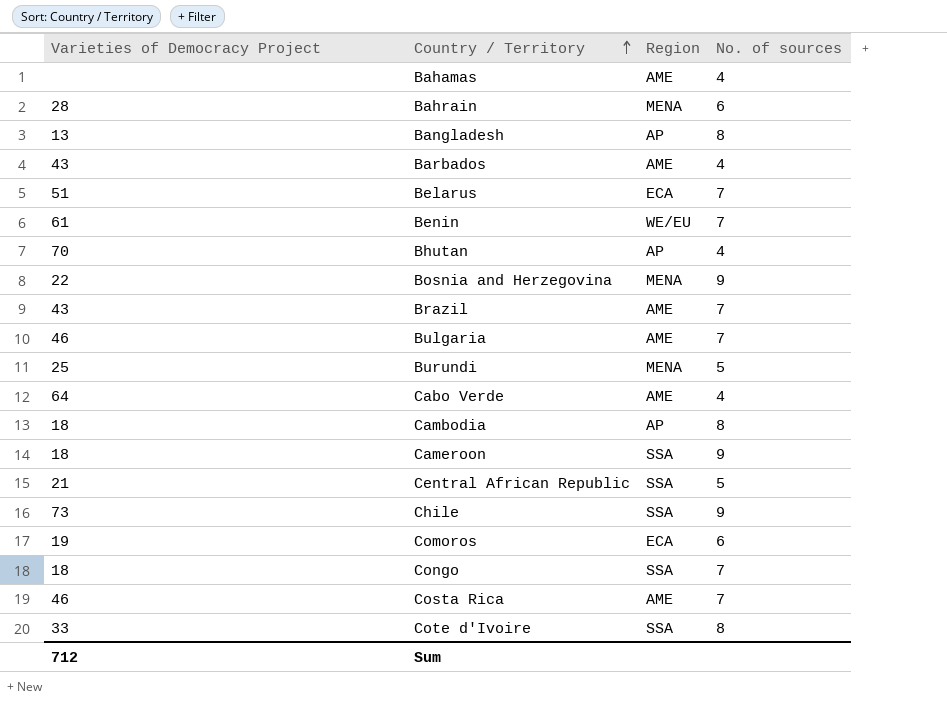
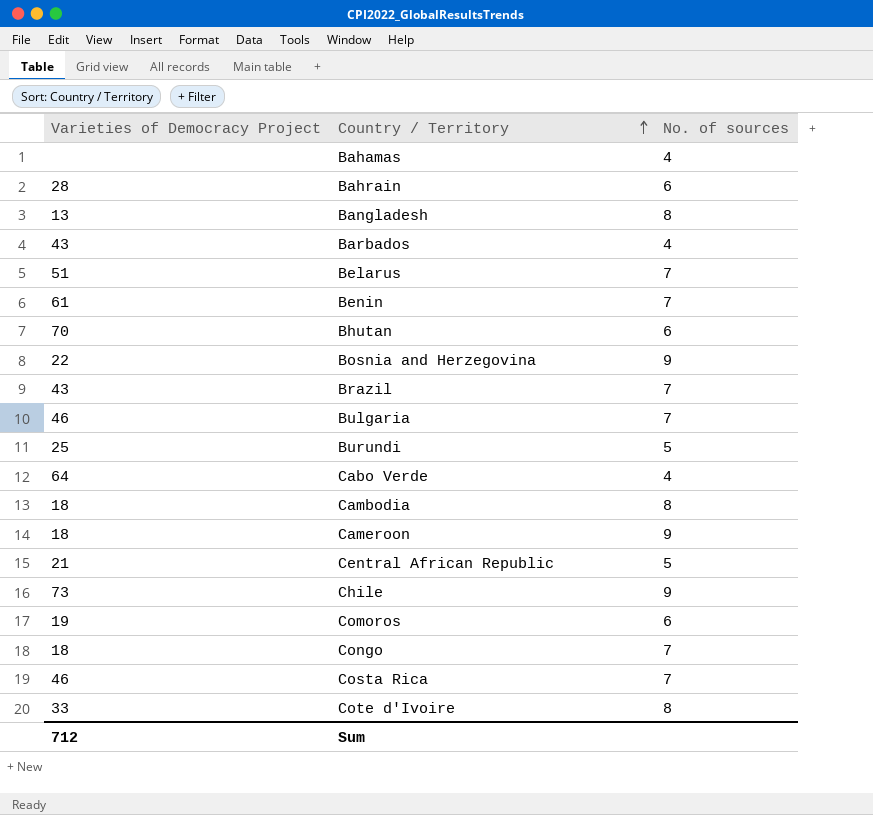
column Region | position: 3 -> none
Bhutan | No. of sources: 4 -> 6

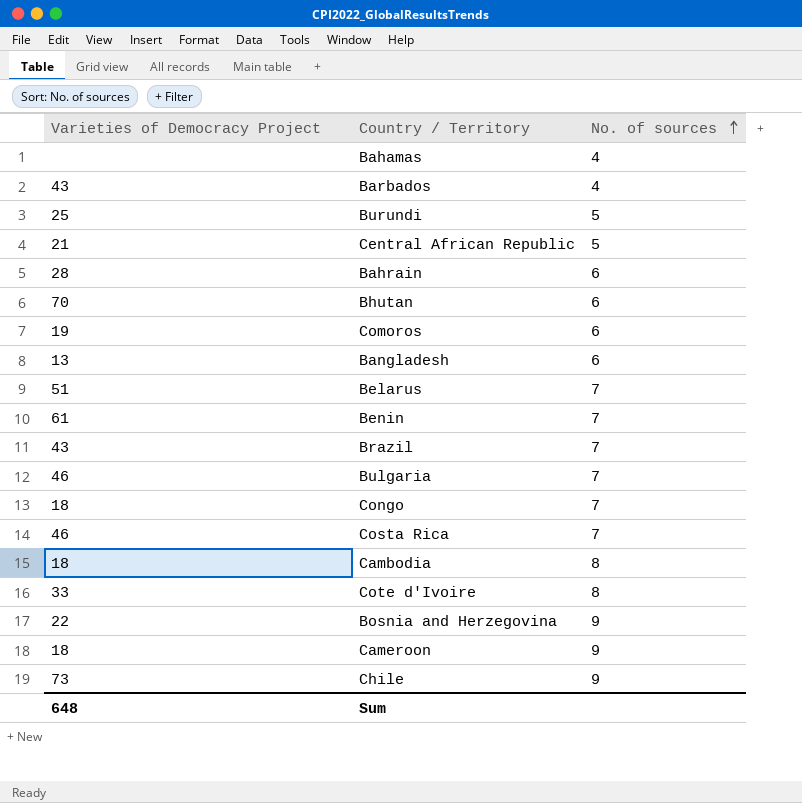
row order: Country / Territory ascending -> No. of sources ascending
row Cabo Verde: 64 | 4 -> none
Bangladesh | No. of sources: 8 -> 6
Sum | Varieties of Democracy Project: 712 -> 648

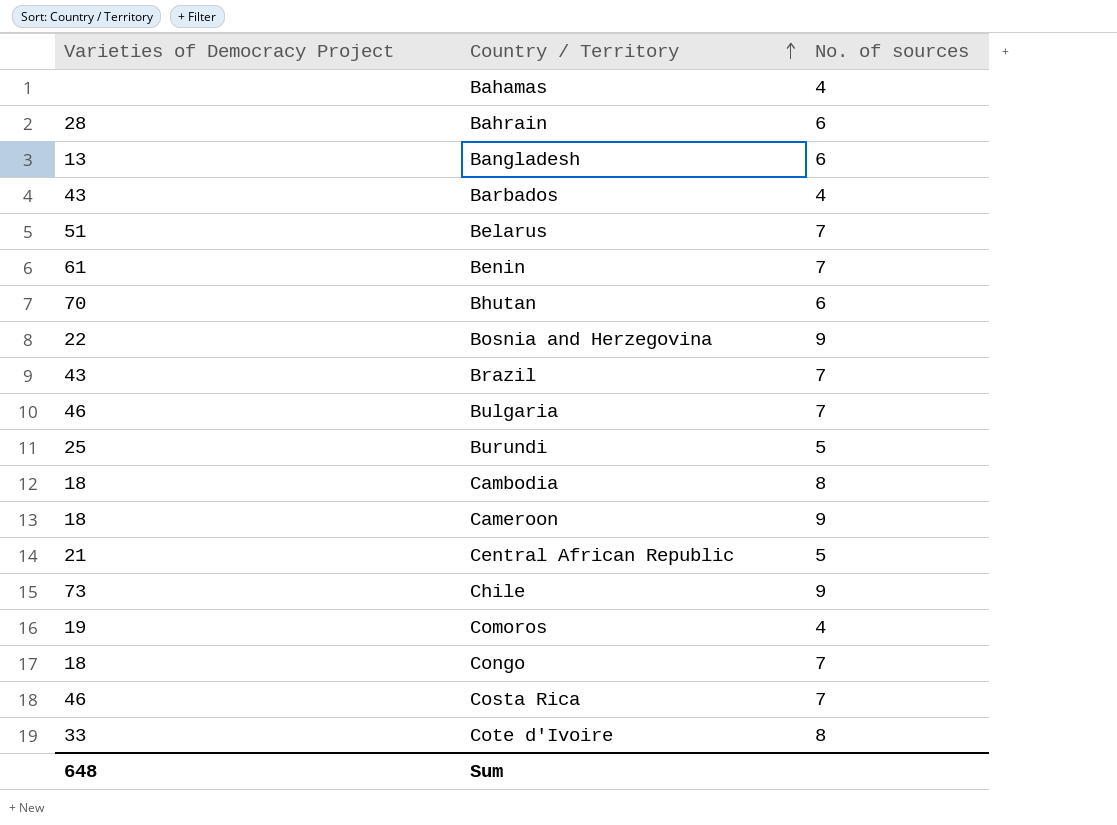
row order: No. of sources ascending -> Country / Territory ascending
Comoros | No. of sources: 6 -> 4

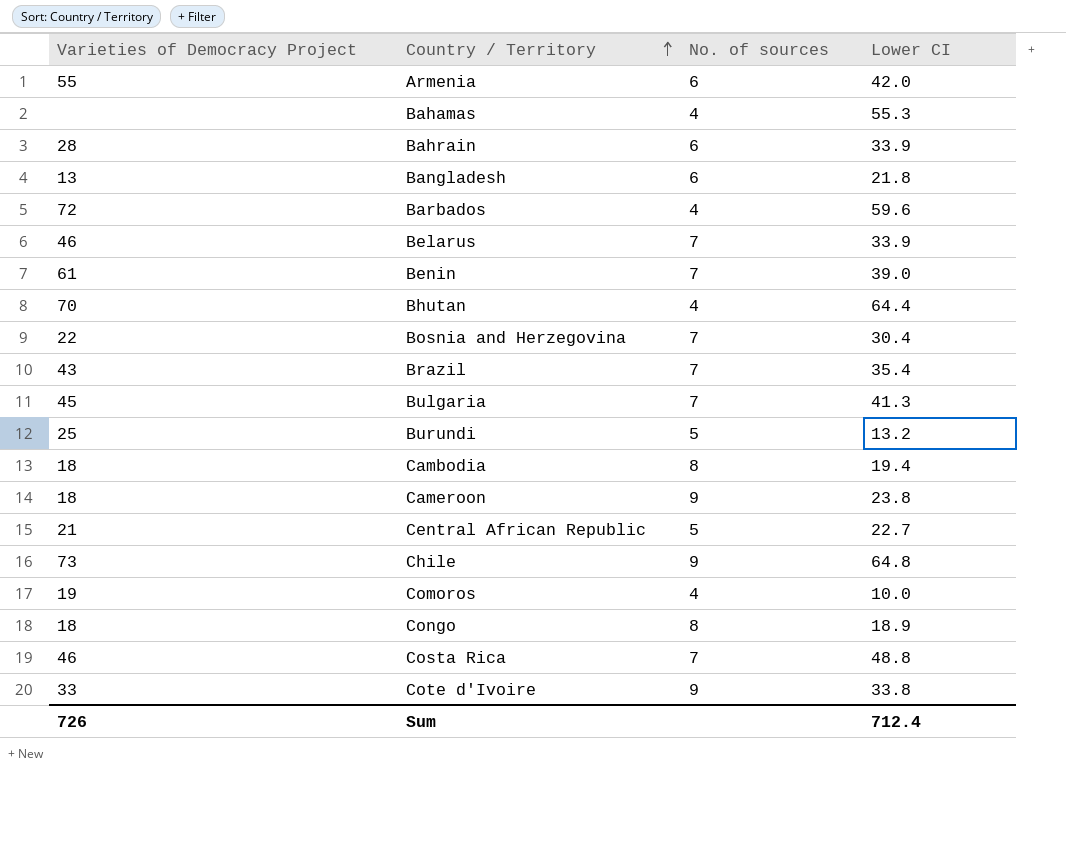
column Lower CI | position: none -> 4
row Armenia: none -> 55 | 6 | 42.0
Barbados | Varieties of Democracy Project: 43 -> 72
Belarus | Varieties of Democracy Project: 51 -> 46
Bhutan | No. of sources: 6 -> 4
Bosnia and Herzegovina | No. of sources: 9 -> 7
Bulgaria | Varieties of Democracy Project: 46 -> 45
Congo | No. of sources: 7 -> 8
Cote d'Ivoire | No. of sources: 8 -> 9
Sum | Varieties of Democracy Project: 648 -> 726

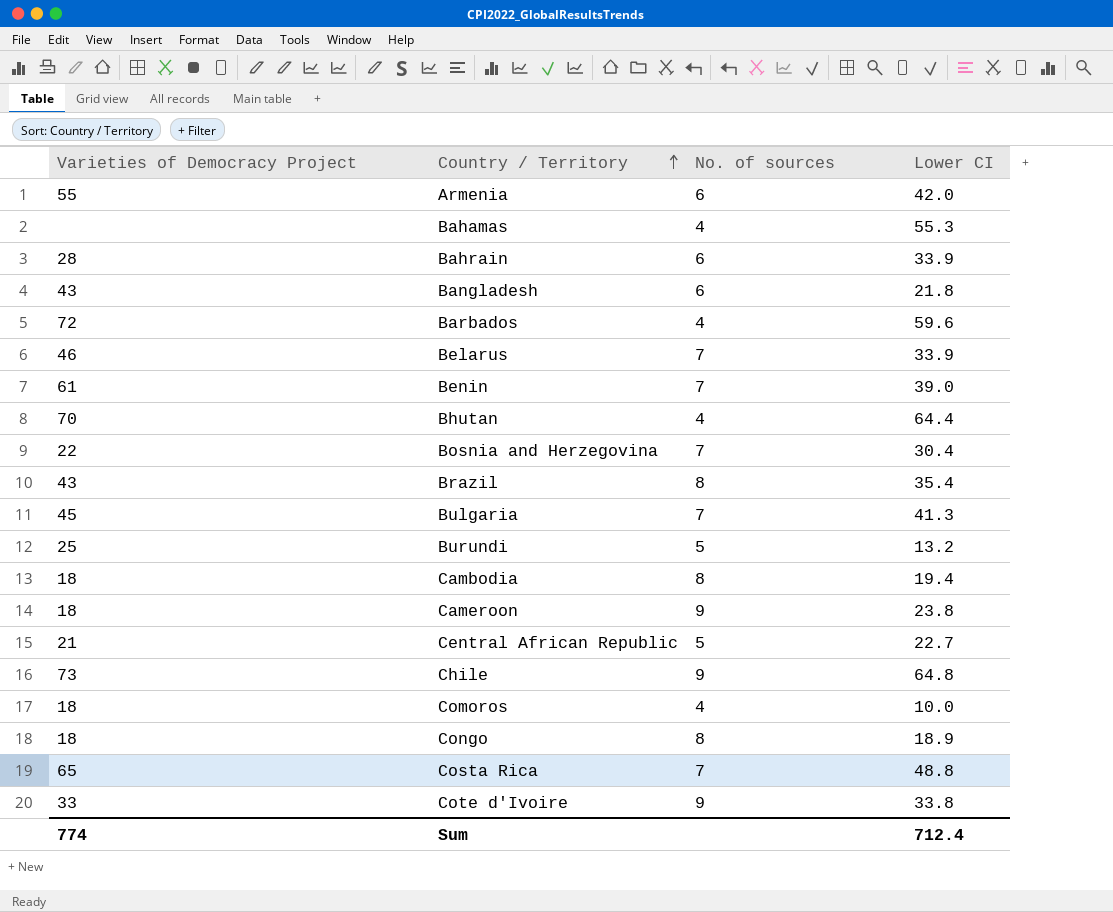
Bangladesh | Varieties of Democracy Project: 13 -> 43
Brazil | No. of sources: 7 -> 8
Comoros | Varieties of Democracy Project: 19 -> 18
Costa Rica | Varieties of Democracy Project: 46 -> 65
Sum | Varieties of Democracy Project: 726 -> 774

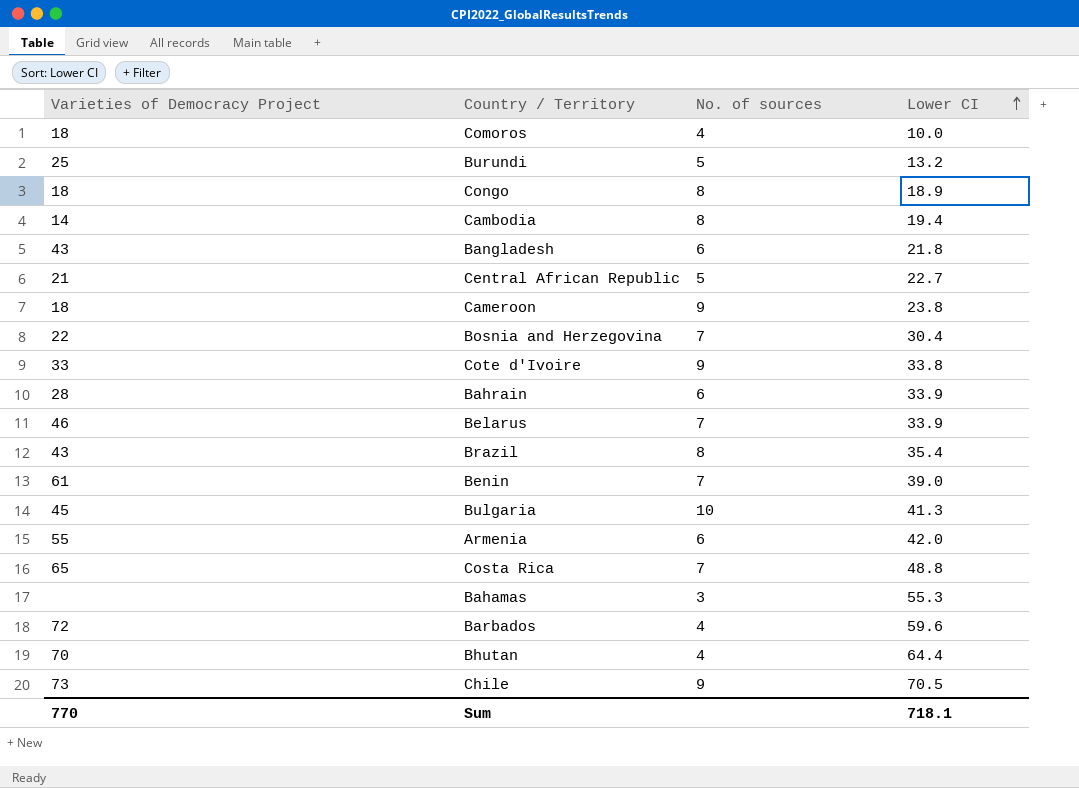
row order: Country / Territory ascending -> Lower CI ascending
Cambodia | Varieties of Democracy Project: 18 -> 14
Bulgaria | No. of sources: 7 -> 10
Bahamas | No. of sources: 4 -> 3
Chile | Lower CI: 64.8 -> 70.5
Sum | Varieties of Democracy Project: 774 -> 770
Sum | Lower CI: 712.4 -> 718.1

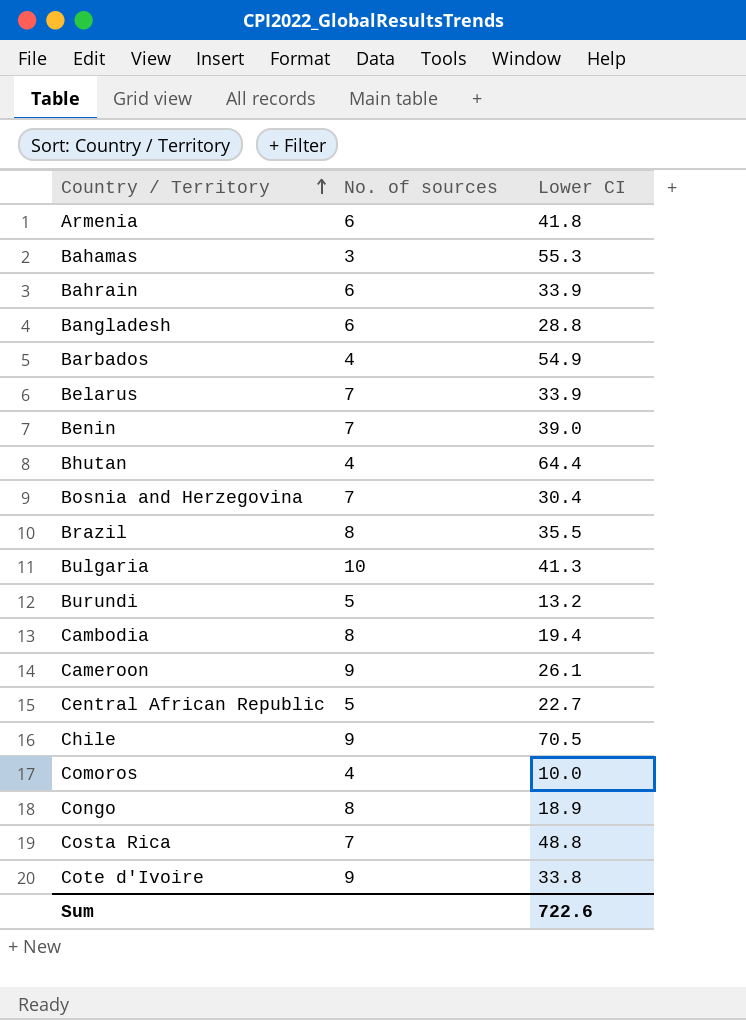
row order: Lower CI ascending -> Country / Territory ascending
column Varieties of Democracy Project | position: 1 -> none
Armenia | Lower CI: 42.0 -> 41.8
Bangladesh | Lower CI: 21.8 -> 28.8
Barbados | Lower CI: 59.6 -> 54.9
Brazil | Lower CI: 35.4 -> 35.5
Cameroon | Lower CI: 23.8 -> 26.1
Sum | Lower CI: 718.1 -> 722.6

